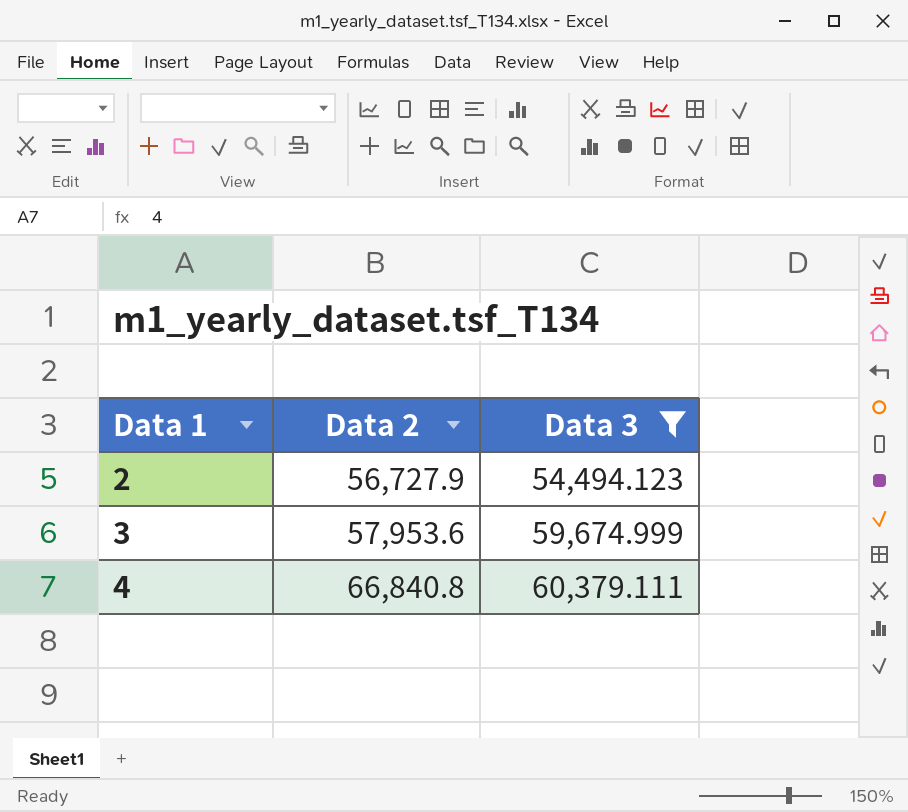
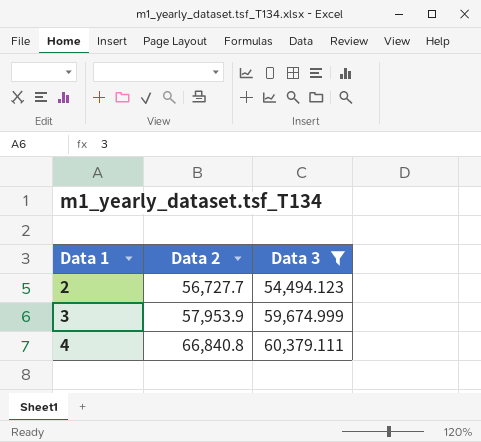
2 | Data 2: 56,727.9 -> 56,727.7
3 | Data 2: 57,953.6 -> 57,953.9

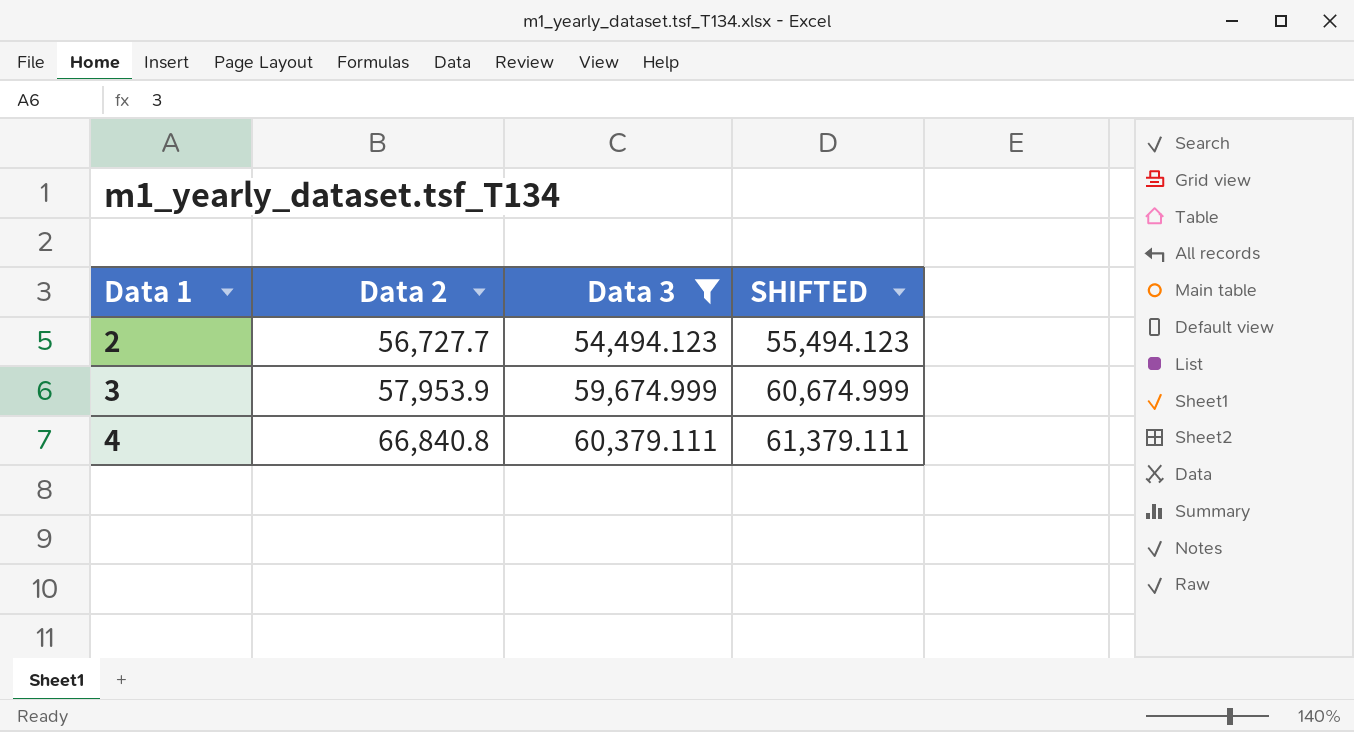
column SHIFTED | formula: none -> [Data 3] + 1000

